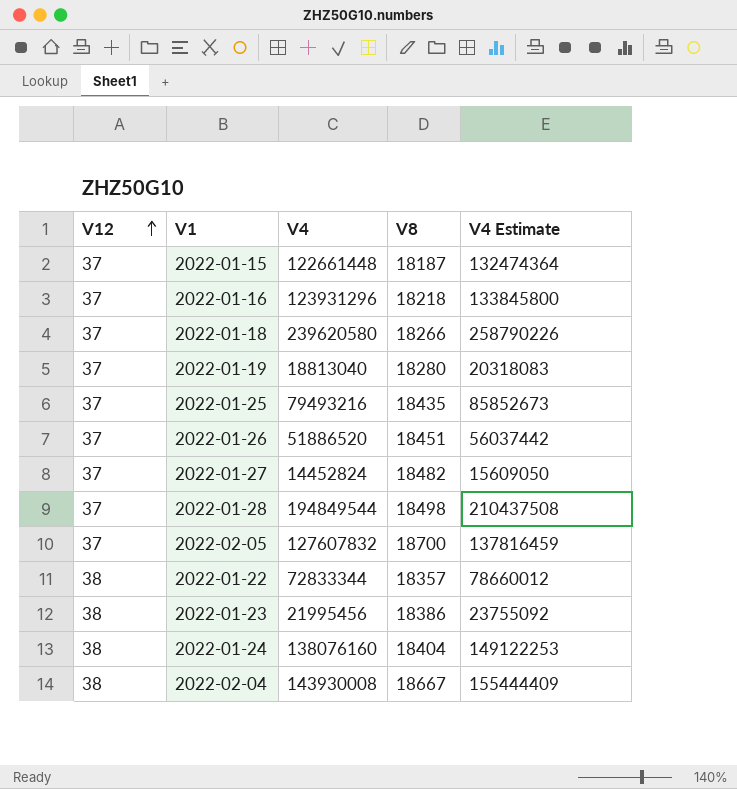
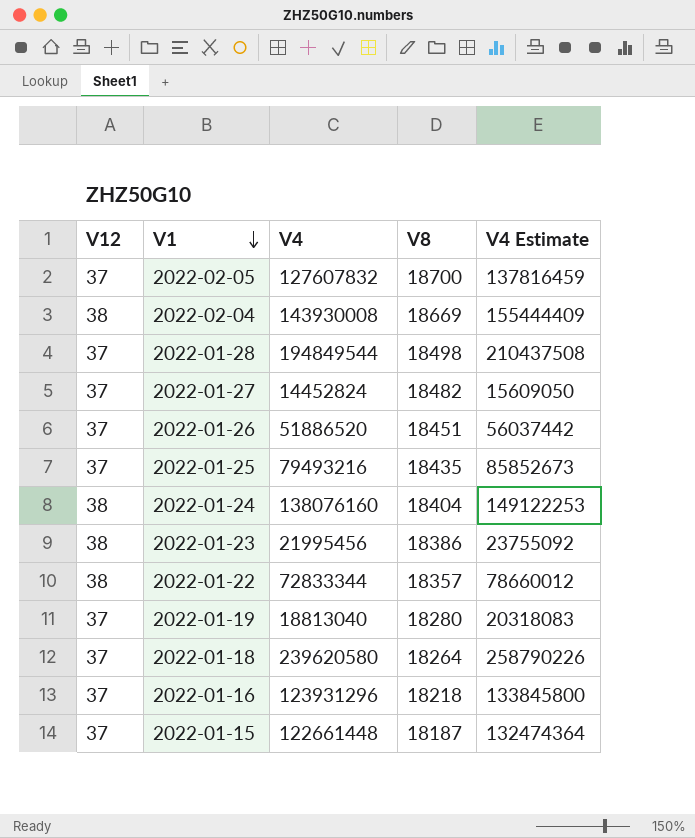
row order: V12 ascending -> V1 descending
2022-02-04 | V8: 18667 -> 18669
2022-01-18 | V8: 18266 -> 18264

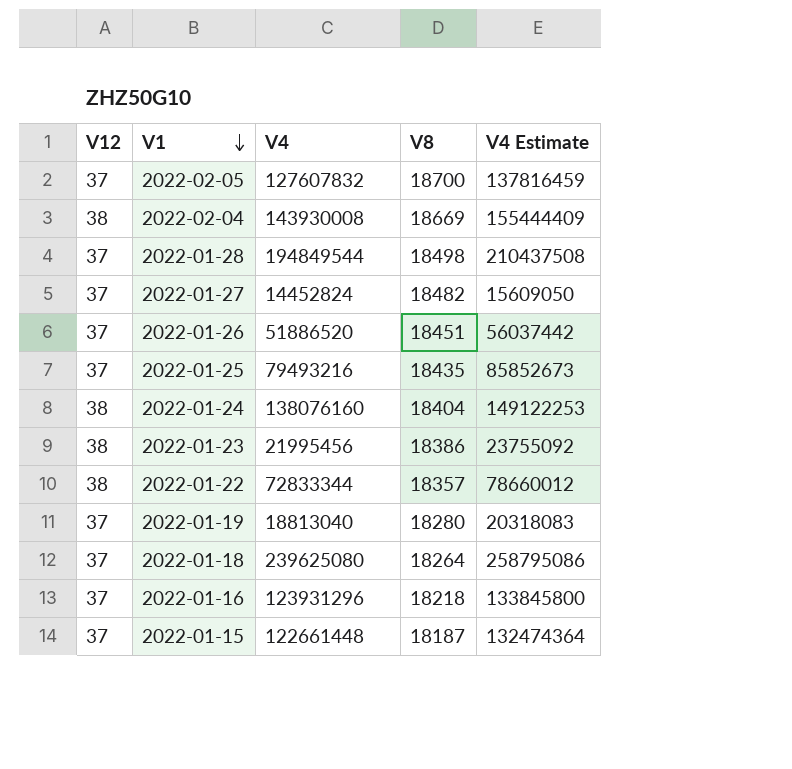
2022-01-18 | V4: 239620580 -> 239625080
2022-01-18 | V4 Estimate: 258790226 -> 258795086

